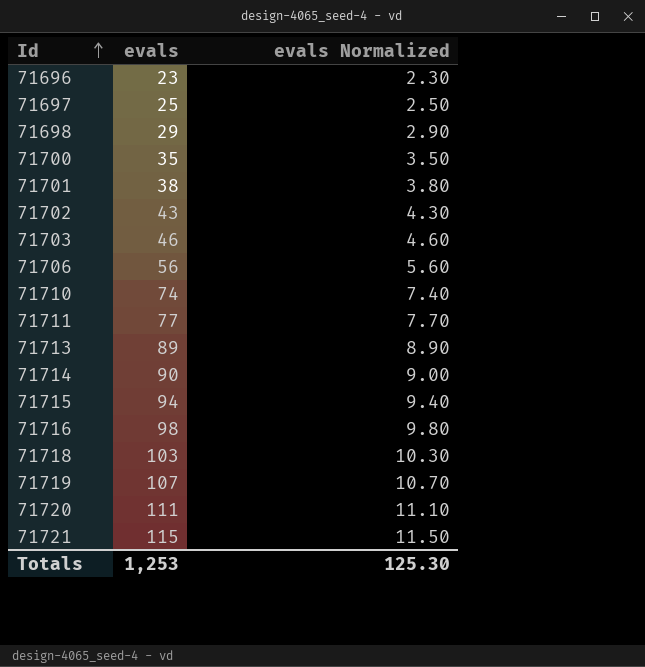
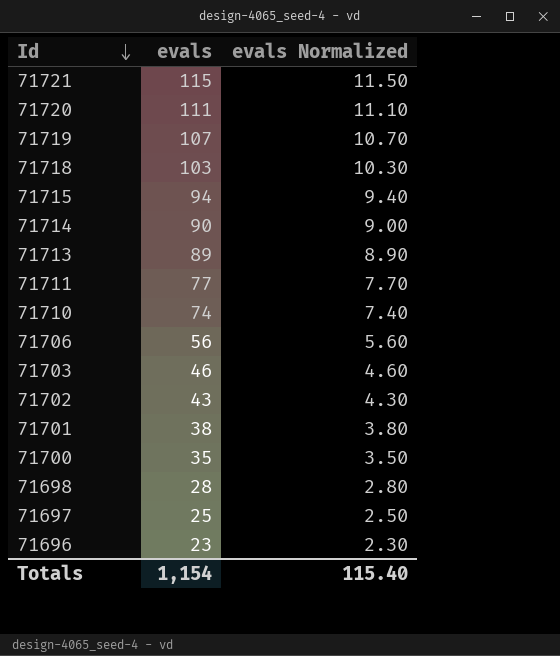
row order: Id ascending -> Id descending
row 71716: 98 | 9.80 -> none
71698 | evals: 29 -> 28
71698 | evals Normalized: 2.90 -> 2.80
Totals | evals: 1,253 -> 1,154
Totals | evals Normalized: 125.30 -> 115.40

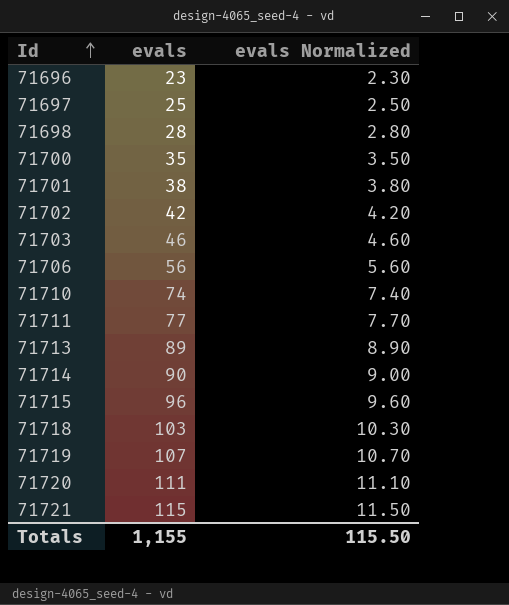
row order: Id descending -> Id ascending
71702 | evals: 43 -> 42
71702 | evals Normalized: 4.30 -> 4.20
71715 | evals: 94 -> 96
71715 | evals Normalized: 9.40 -> 9.60
Totals | evals: 1,154 -> 1,155
Totals | evals Normalized: 115.40 -> 115.50

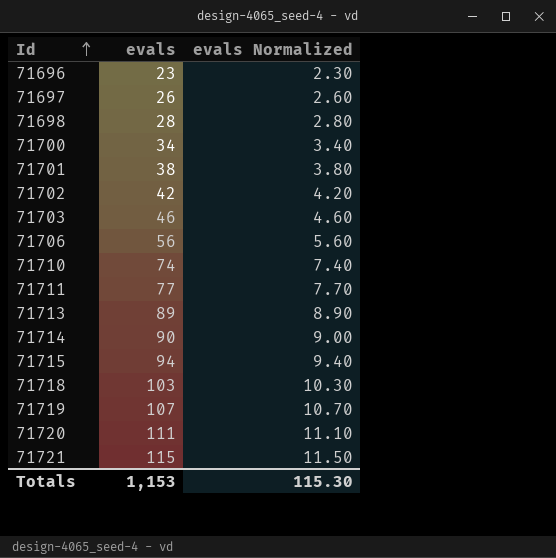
71697 | evals: 25 -> 26
71697 | evals Normalized: 2.50 -> 2.60
71700 | evals: 35 -> 34
71700 | evals Normalized: 3.50 -> 3.40
71715 | evals: 96 -> 94
71715 | evals Normalized: 9.60 -> 9.40
Totals | evals: 1,155 -> 1,153
Totals | evals Normalized: 115.50 -> 115.30

